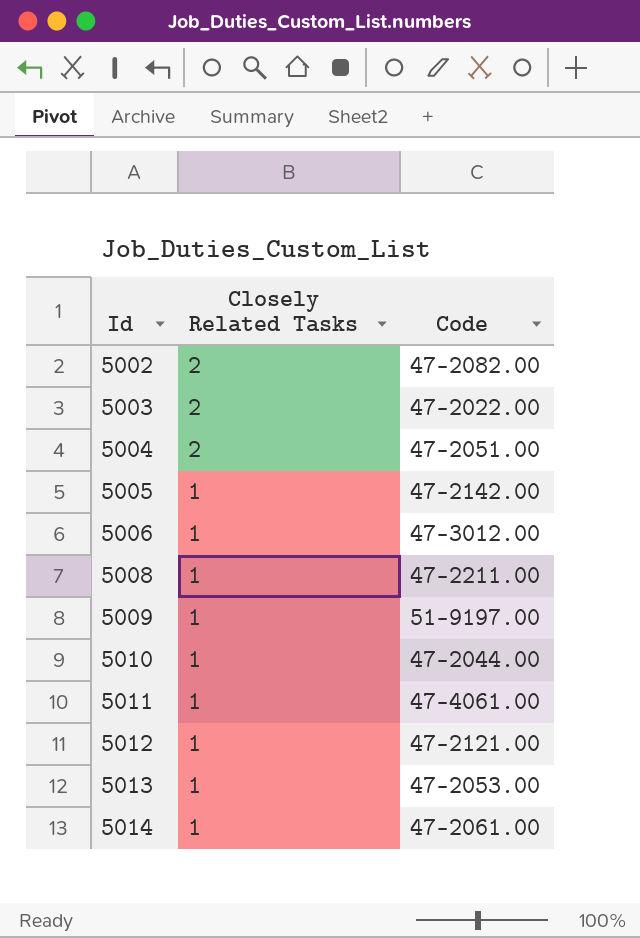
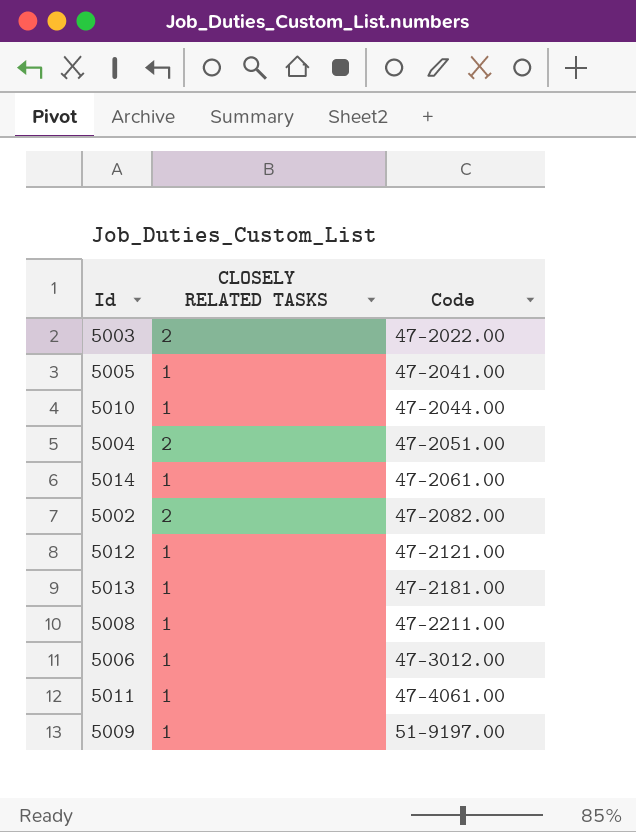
row order: Id ascending -> Code ascending
column name: Closely Related Tasks -> CLOSELY RELATED TASKS
5005 | Code: 47-2142.00 -> 47-2041.00
5013 | Code: 47-2053.00 -> 47-2181.00

